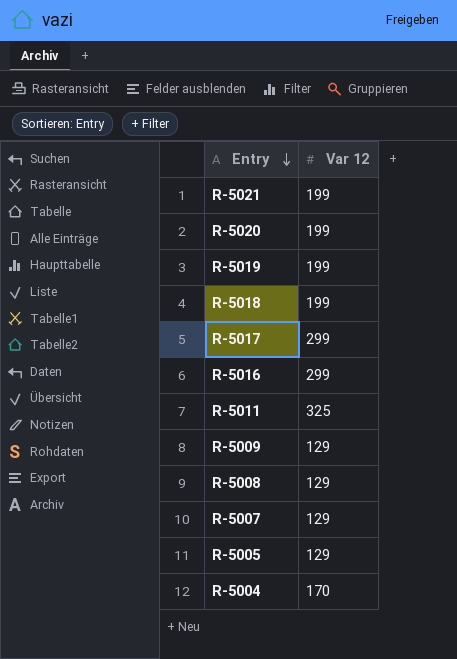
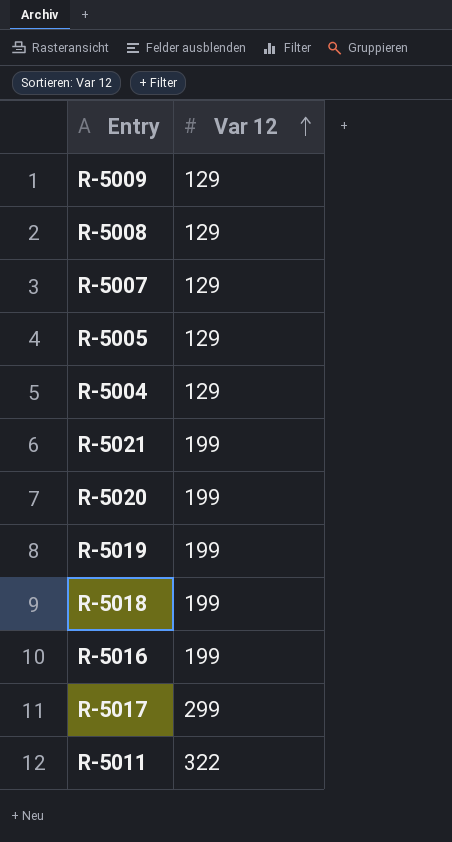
row order: Entry descending -> Var 12 ascending
R-5004 | Var 12: 170 -> 129
R-5016 | Var 12: 299 -> 199
R-5011 | Var 12: 325 -> 322

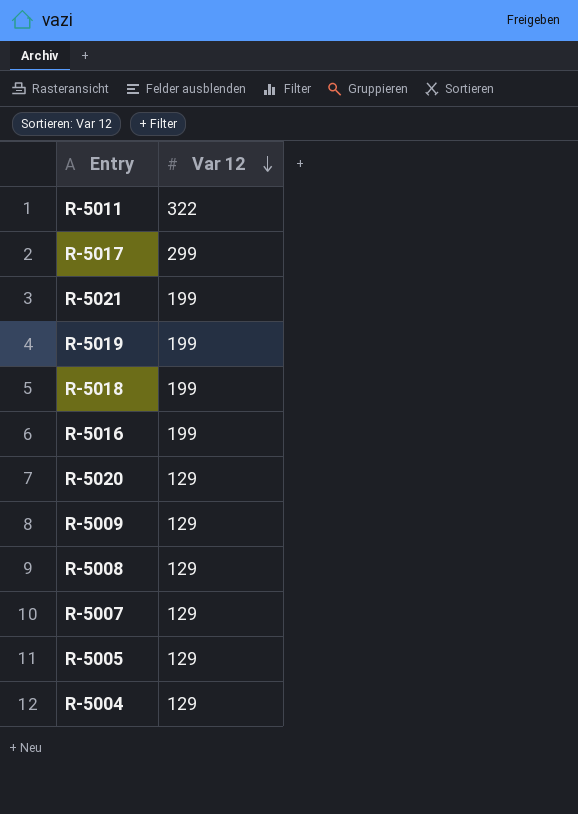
row order: Var 12 ascending -> Var 12 descending
R-5020 | Var 12: 199 -> 129

